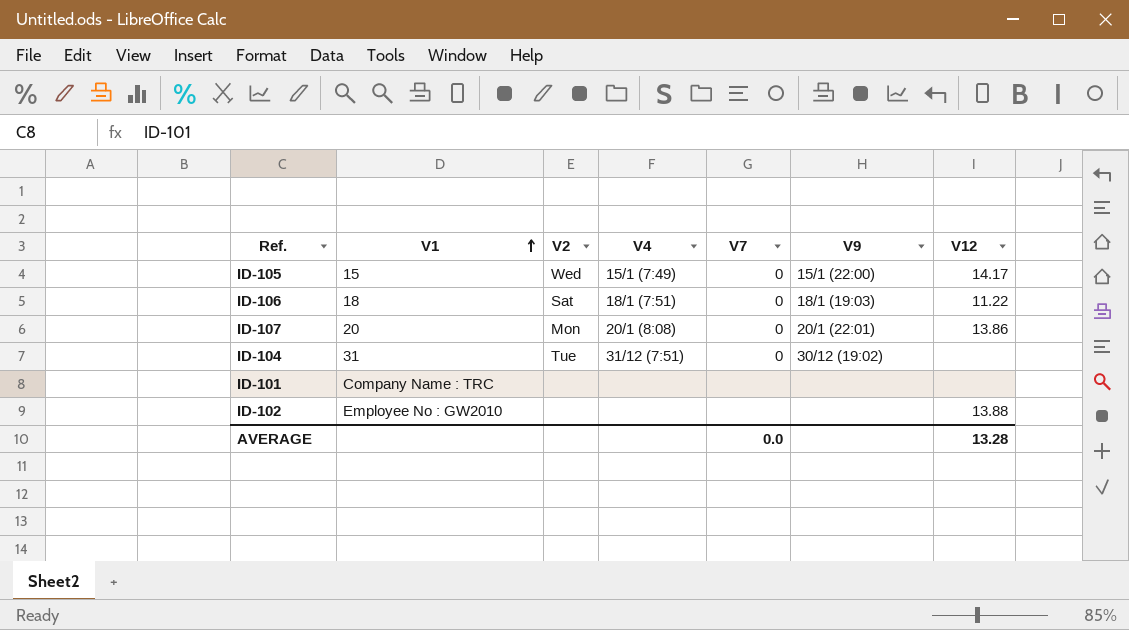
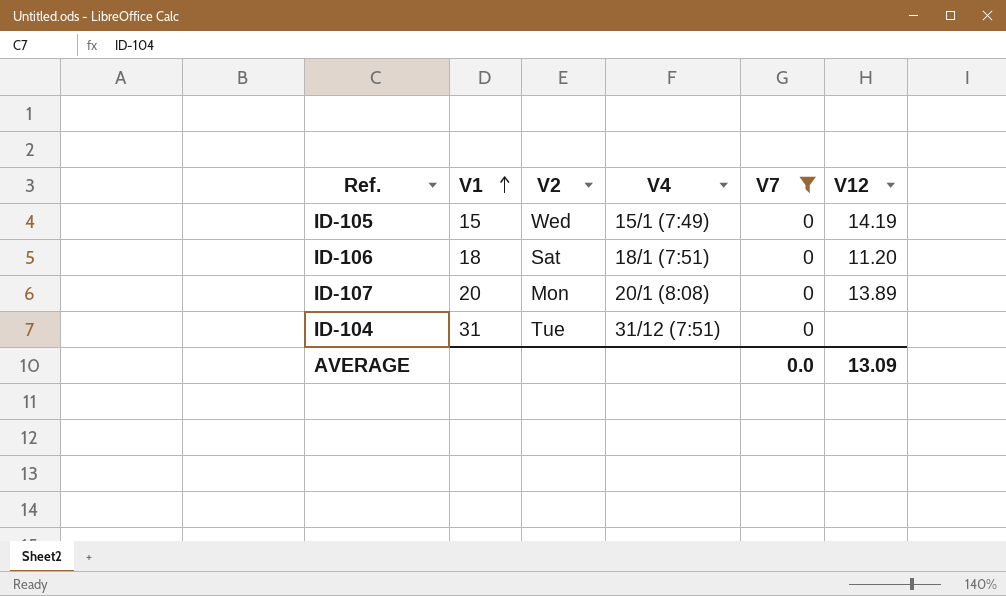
filter: none -> V7 = 0
column V9 | position: 6 -> none
ID-105 | V12: 14.17 -> 14.19
ID-106 | V12: 11.22 -> 11.20
ID-107 | V12: 13.86 -> 13.89
AVERAGE | V12: 13.28 -> 13.09

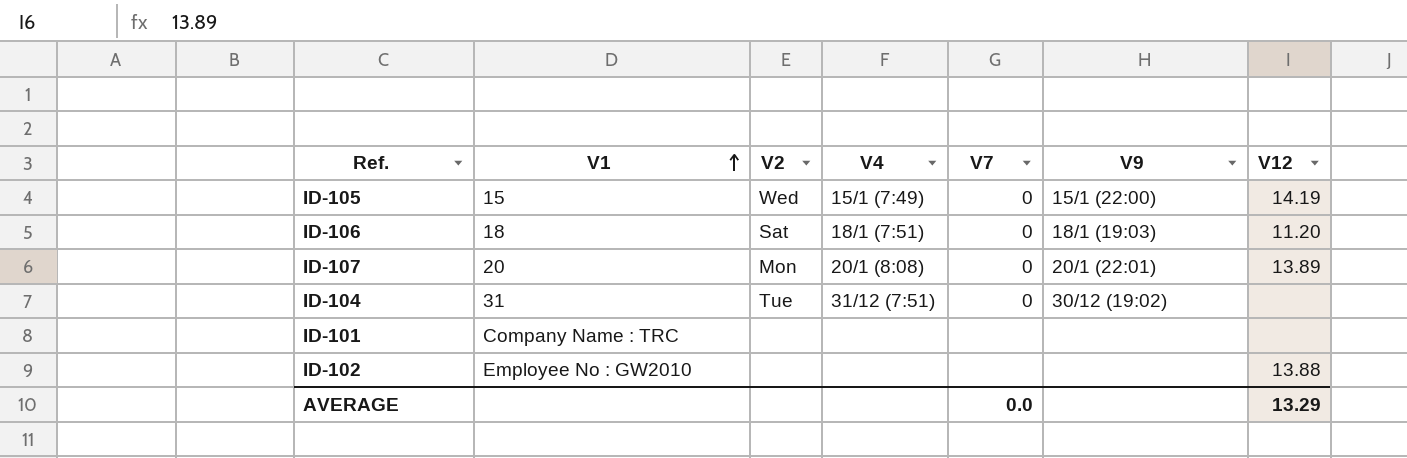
filter: V7 = 0 -> none
column V9 | position: none -> 6
AVERAGE | V12: 13.09 -> 13.29

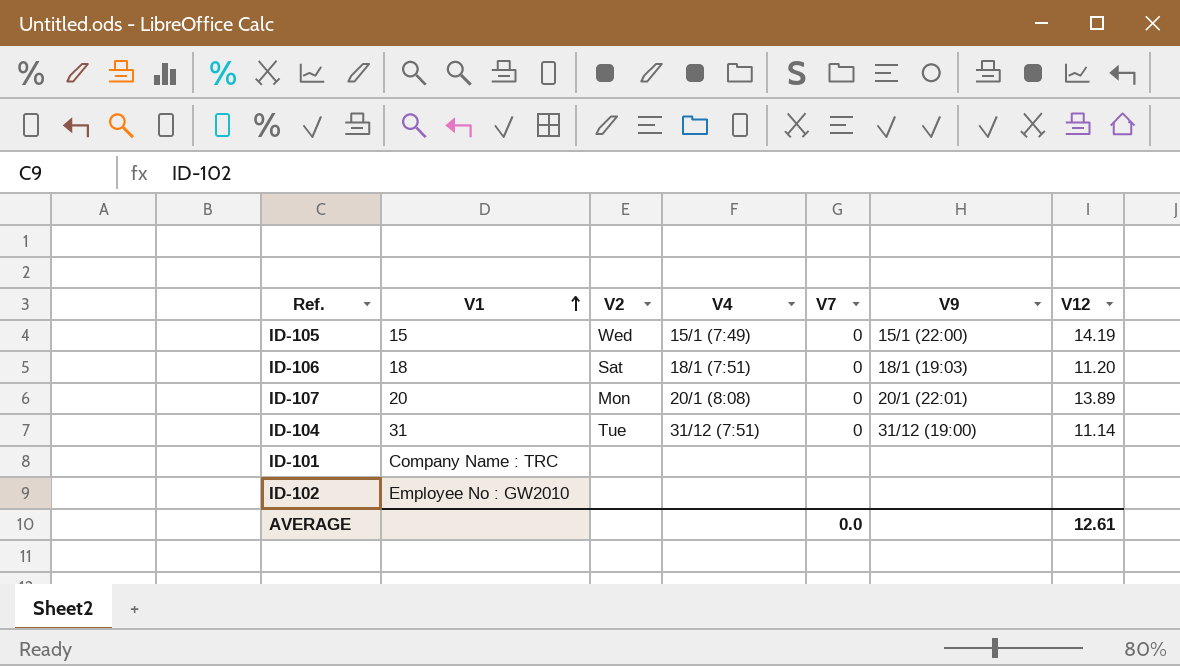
ID-104 | V9: 30/12 (19:02) -> 31/12 (19:00)
ID-104 | V12: none -> 11.14
ID-102 | V12: 13.88 -> none
AVERAGE | V12: 13.29 -> 12.61

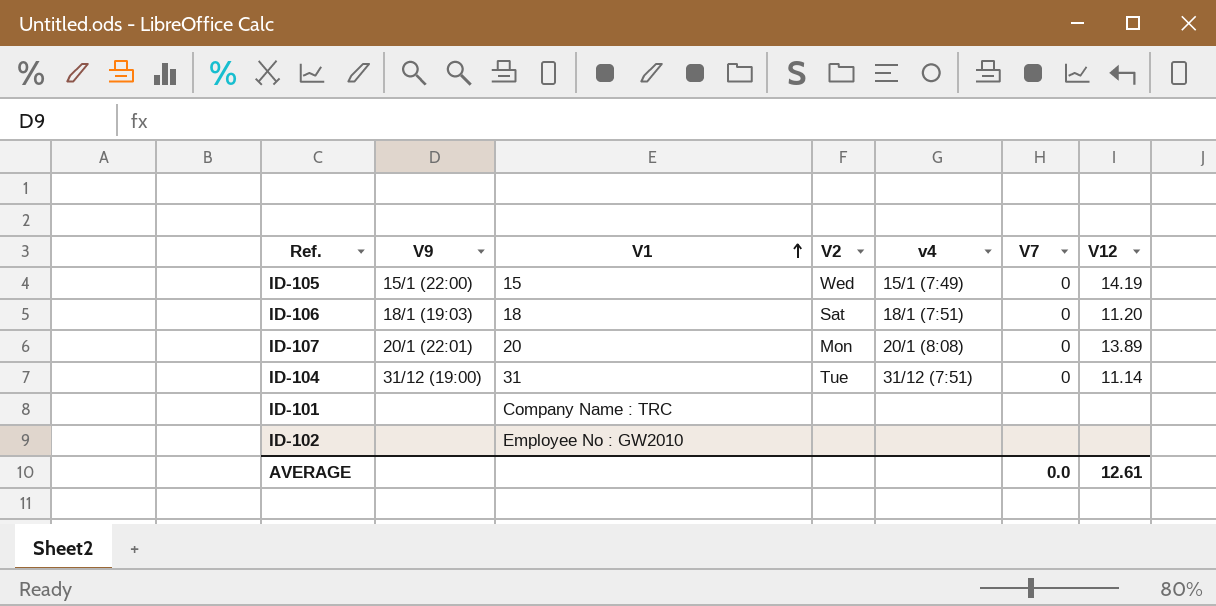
column V9 | position: 6 -> 2
column name: V4 -> v4

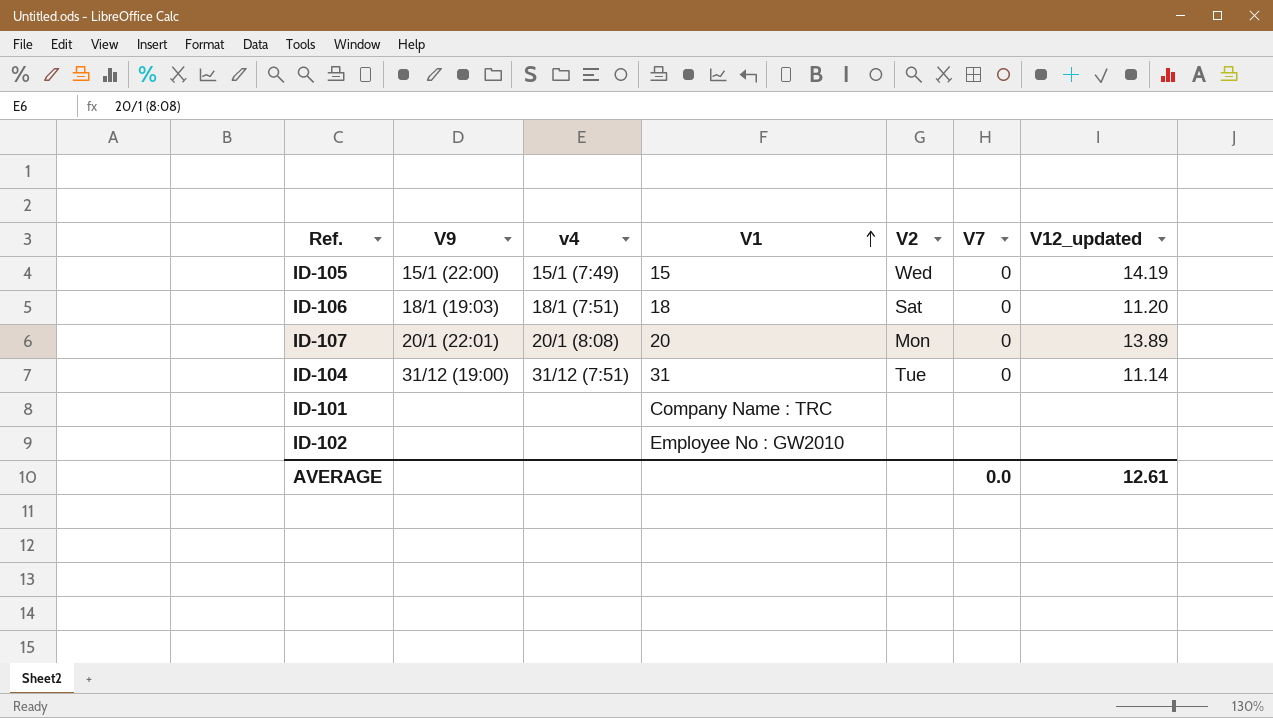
column v4 | position: 5 -> 3
column name: V12 -> V12_updated

